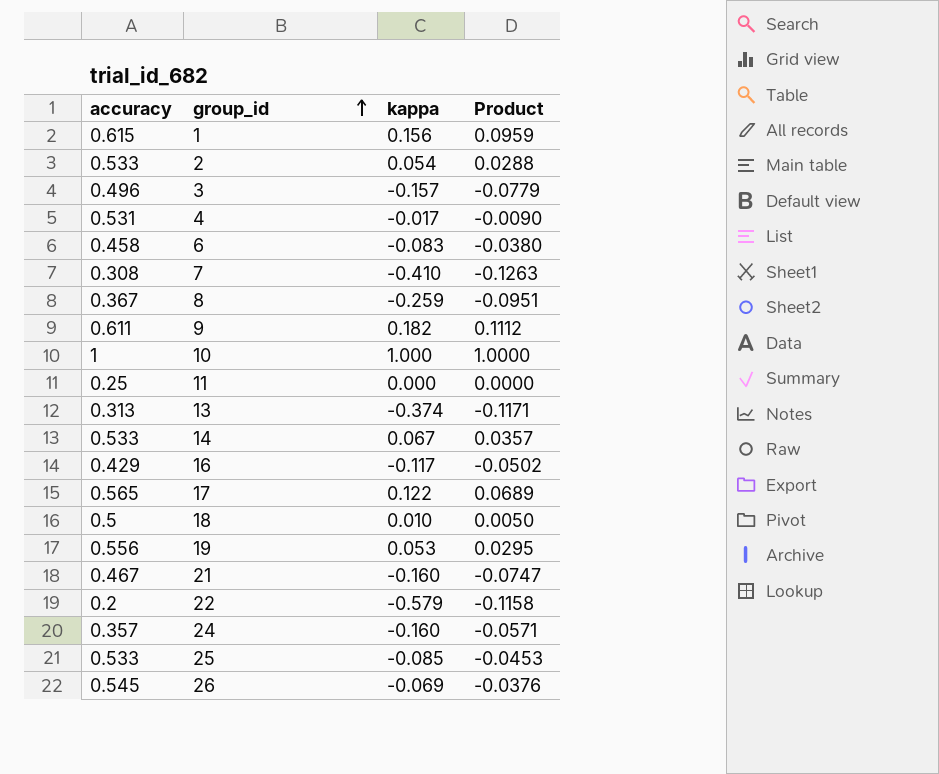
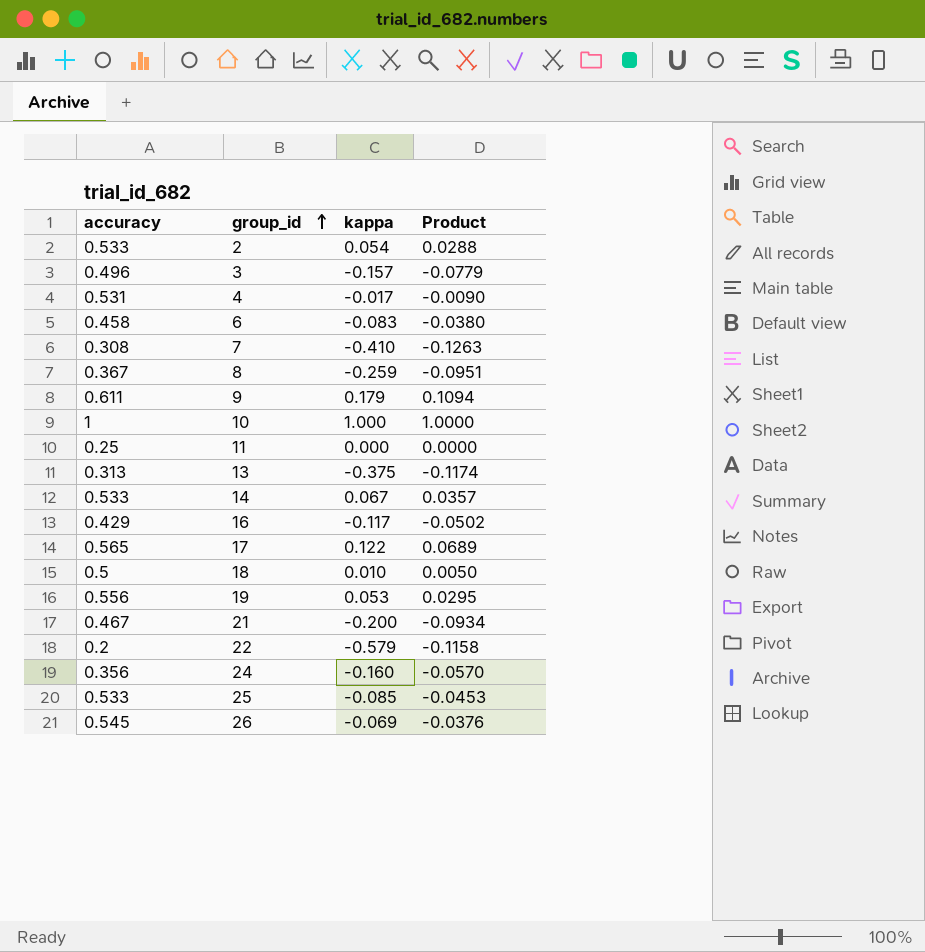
row 1: 0.615 | 0.156 | 0.0959 -> none
9 | kappa: 0.182 -> 0.179
9 | Product: 0.1112 -> 0.1094
13 | kappa: -0.374 -> -0.375
13 | Product: -0.1171 -> -0.1174
21 | kappa: -0.160 -> -0.200
21 | Product: -0.0747 -> -0.0934
24 | accuracy: 0.357 -> 0.356
24 | Product: -0.0571 -> -0.0570

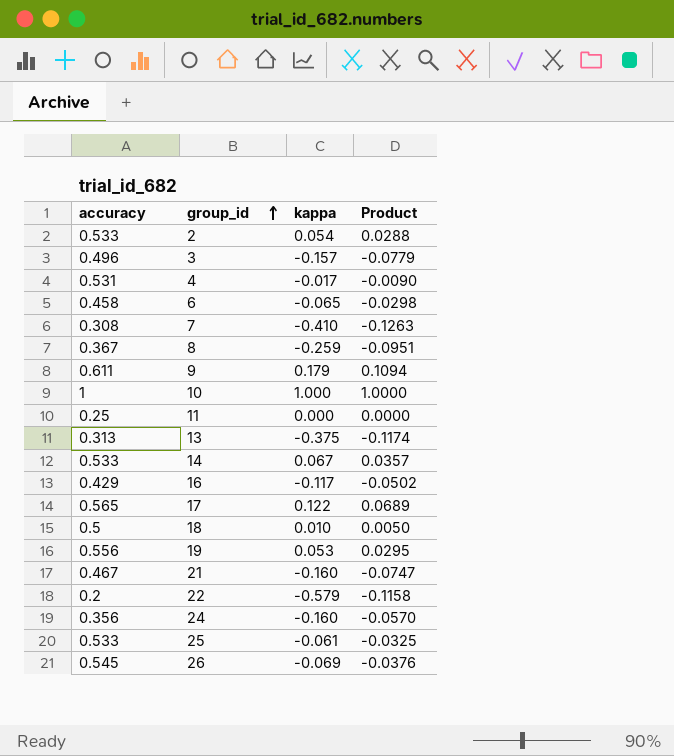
6 | kappa: -0.083 -> -0.065
6 | Product: -0.0380 -> -0.0298
21 | kappa: -0.200 -> -0.160
21 | Product: -0.0934 -> -0.0747
25 | kappa: -0.085 -> -0.061
25 | Product: -0.0453 -> -0.0325

